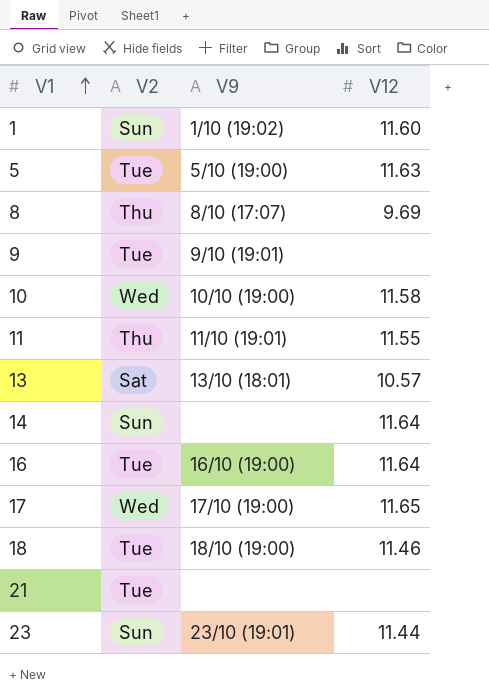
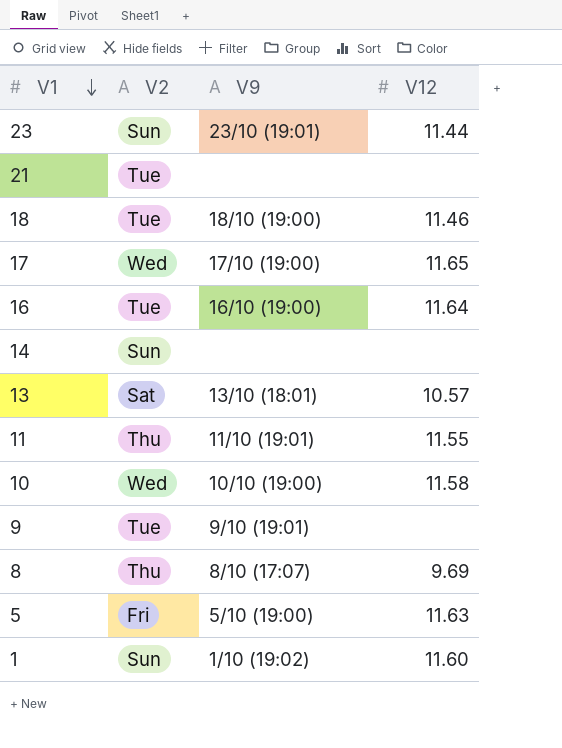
row order: V1 ascending -> V1 descending
14 | V12: 11.64 -> none
5 | V2: Tue -> Fri

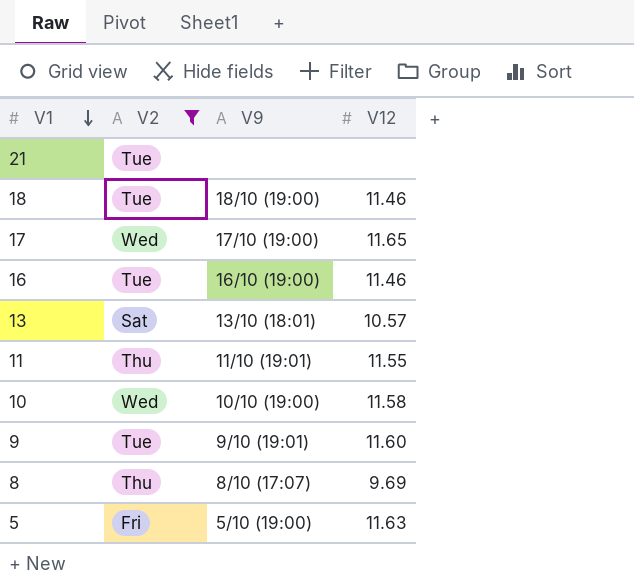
filter: none -> V2 != Sun
16 | V12: 11.64 -> 11.46
9 | V12: none -> 11.60

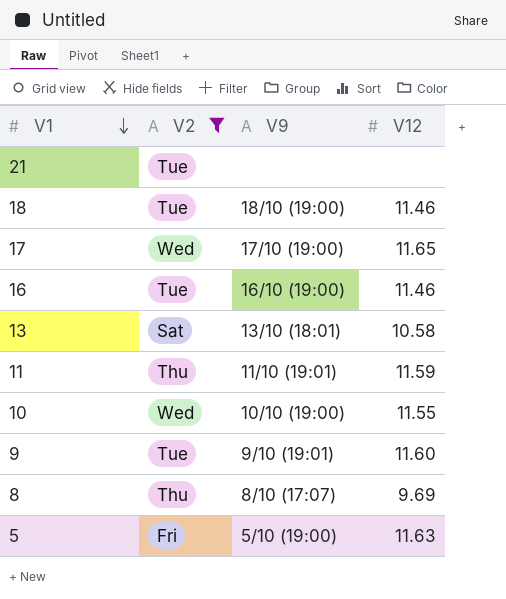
13 | V12: 10.57 -> 10.58
11 | V12: 11.55 -> 11.59
10 | V12: 11.58 -> 11.55

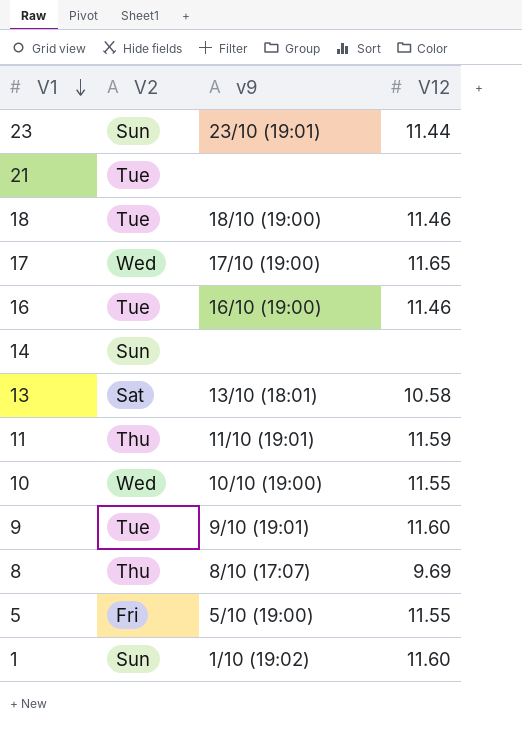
filter: V2 != Sun -> none
column name: V9 -> v9
5 | V12: 11.63 -> 11.55

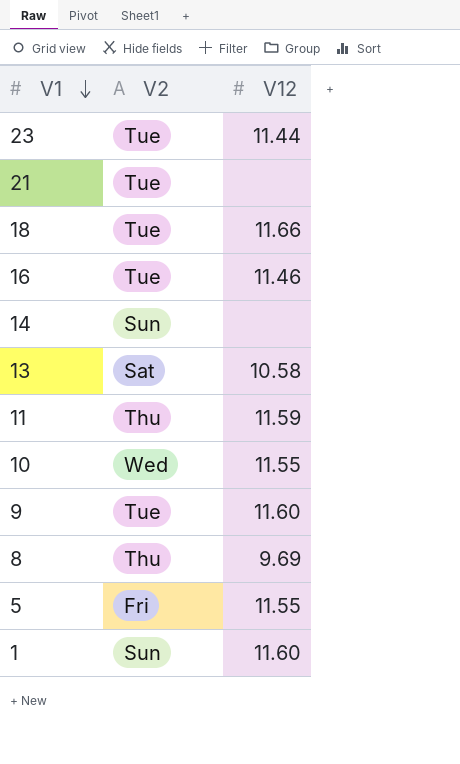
column v9 | position: 3 -> none
row 17: Wed | 17/10 (19:00) | 11.65 -> none
23 | V2: Sun -> Tue
18 | V12: 11.46 -> 11.66

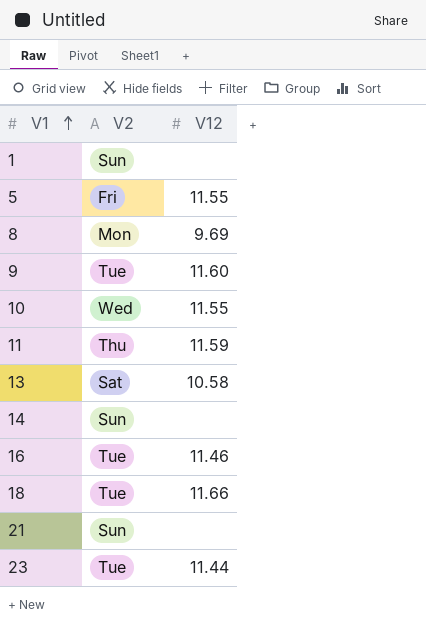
row order: V1 descending -> V1 ascending
1 | V12: 11.60 -> none
8 | V2: Thu -> Mon
21 | V2: Tue -> Sun

